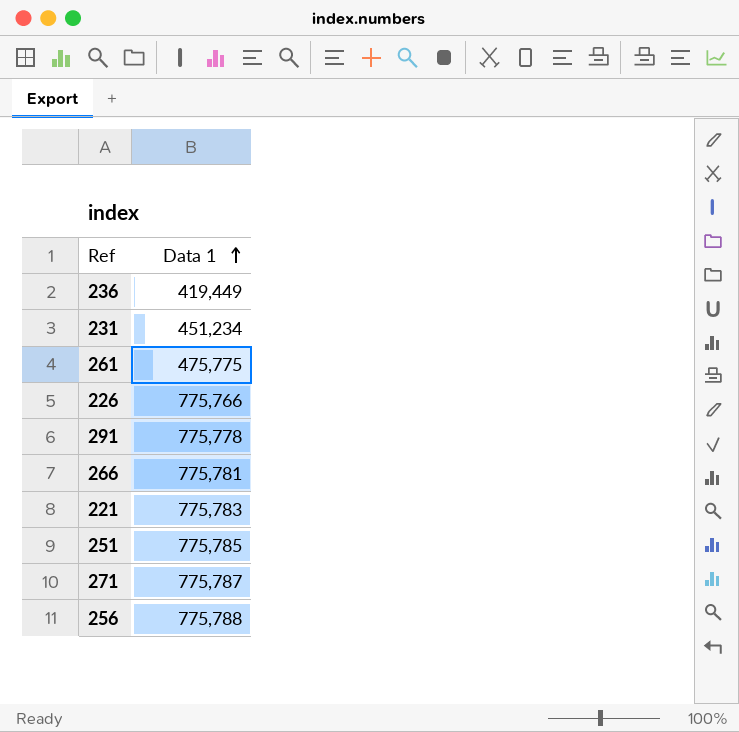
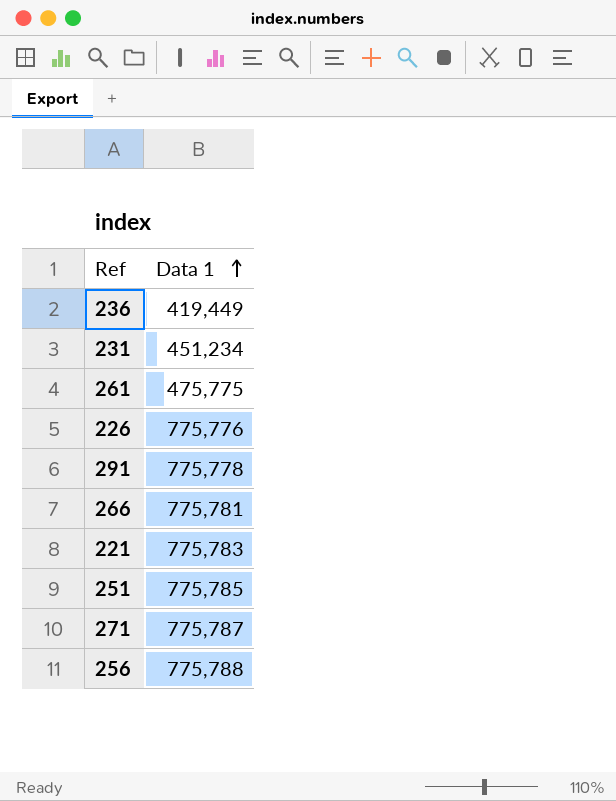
226 | Data 1: 775,766 -> 775,776

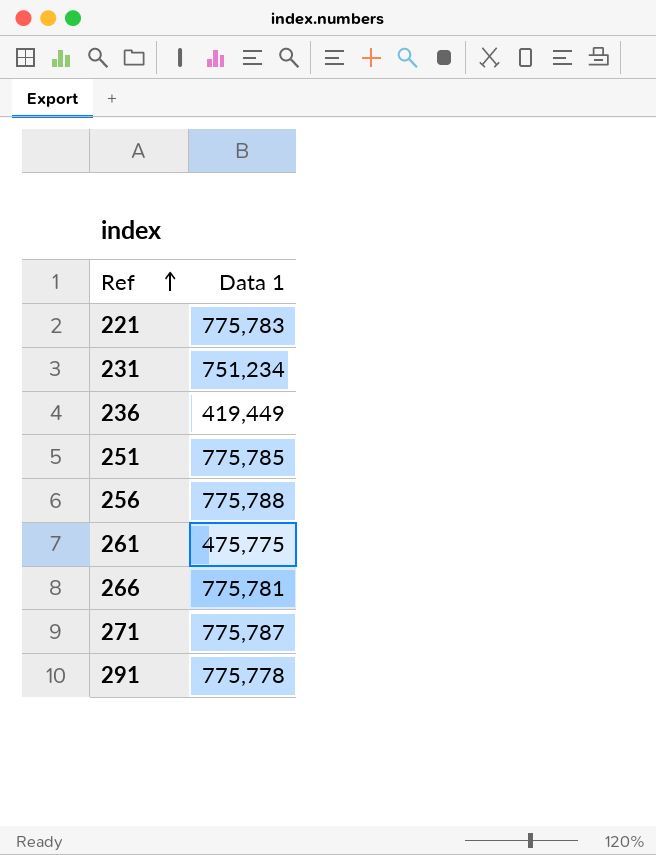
row order: Data 1 ascending -> Ref ascending
row 226: 775,776 -> none
231 | Data 1: 451,234 -> 751,234

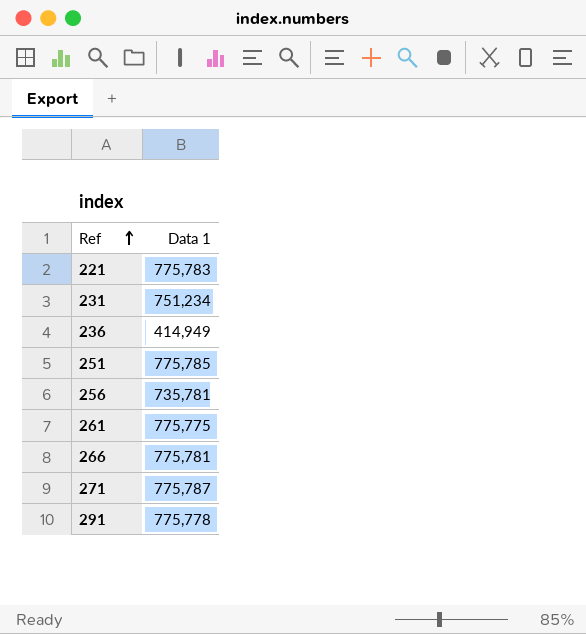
236 | Data 1: 419,449 -> 414,949
256 | Data 1: 775,788 -> 735,781
261 | Data 1: 475,775 -> 775,775

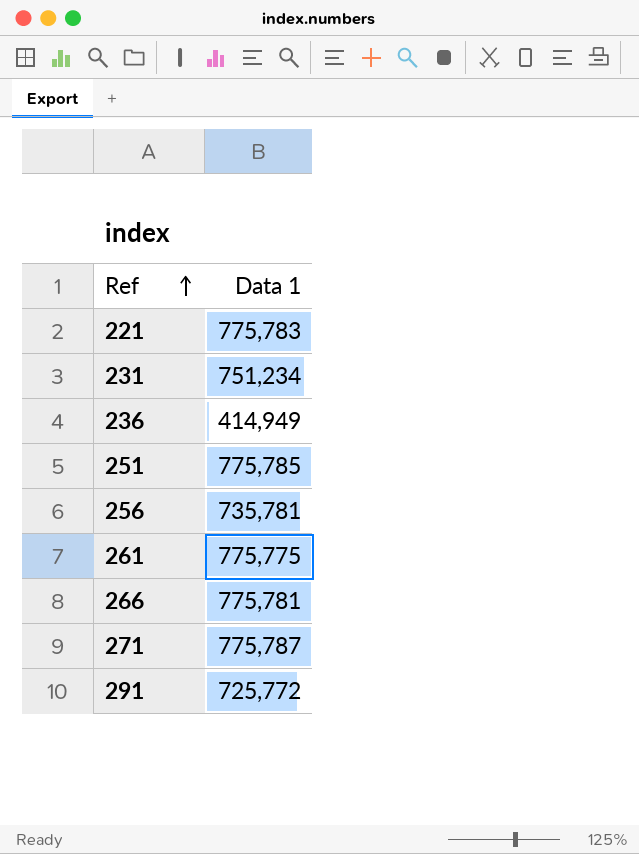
291 | Data 1: 775,778 -> 725,772

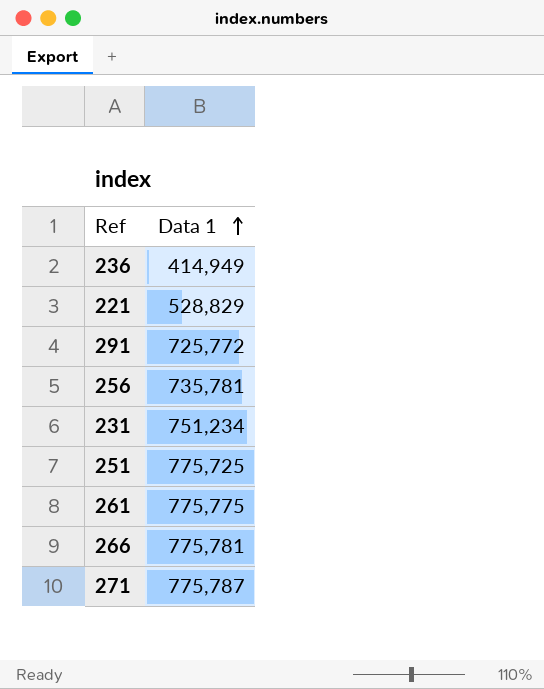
row order: Ref ascending -> Data 1 ascending
221 | Data 1: 775,783 -> 528,829
251 | Data 1: 775,785 -> 775,725

